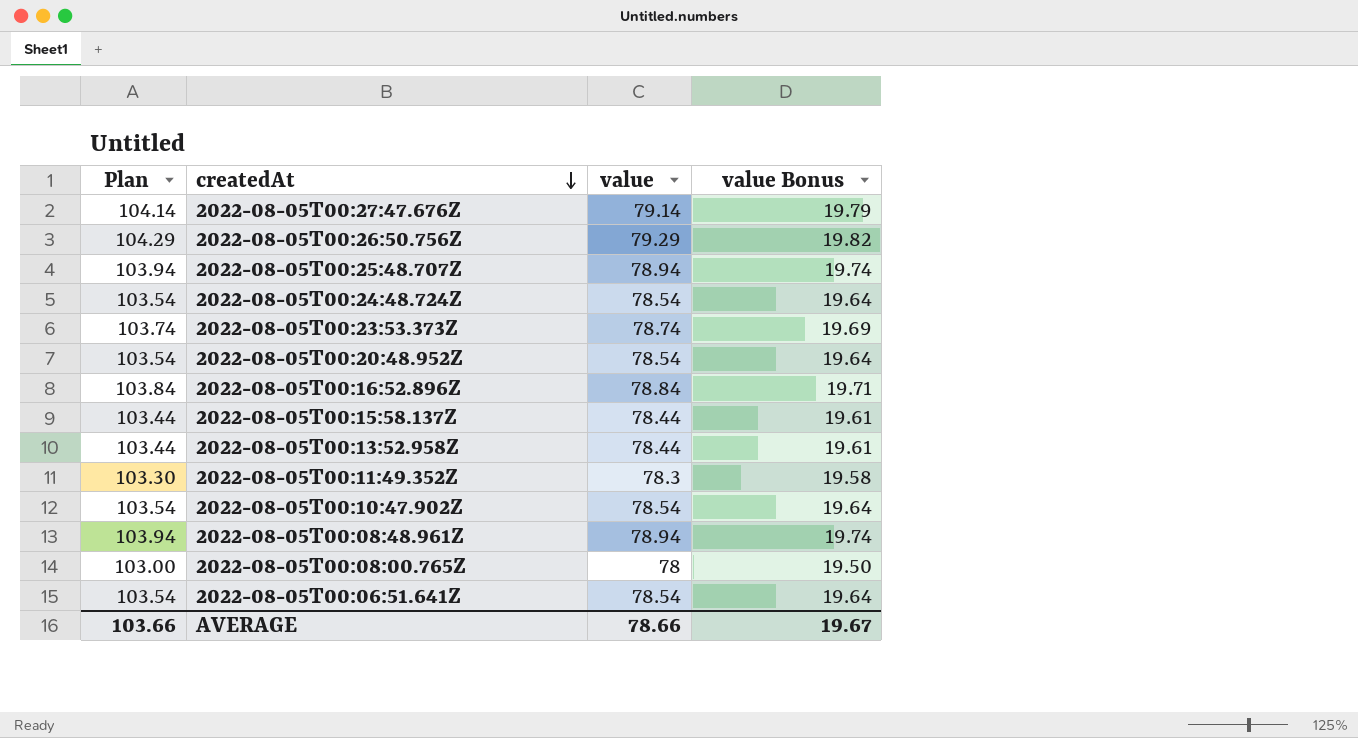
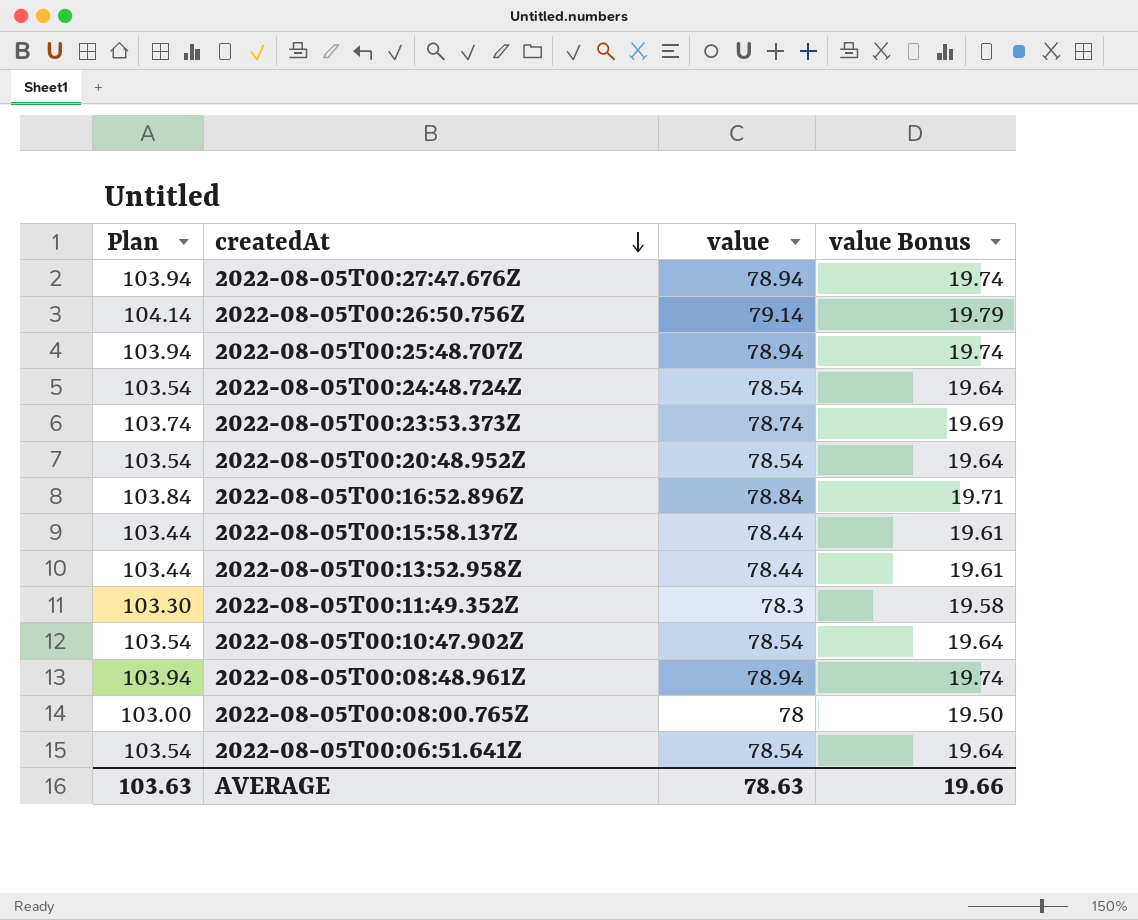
2022-08-05T00:27:47.676Z | Plan: 104.14 -> 103.94
2022-08-05T00:27:47.676Z | value: 79.14 -> 78.94
2022-08-05T00:27:47.676Z | value Bonus: 19.79 -> 19.74
2022-08-05T00:26:50.756Z | Plan: 104.29 -> 104.14
2022-08-05T00:26:50.756Z | value: 79.29 -> 79.14
2022-08-05T00:26:50.756Z | value Bonus: 19.82 -> 19.79
AVERAGE | Plan: 103.66 -> 103.63
AVERAGE | value: 78.66 -> 78.63
AVERAGE | value Bonus: 19.67 -> 19.66

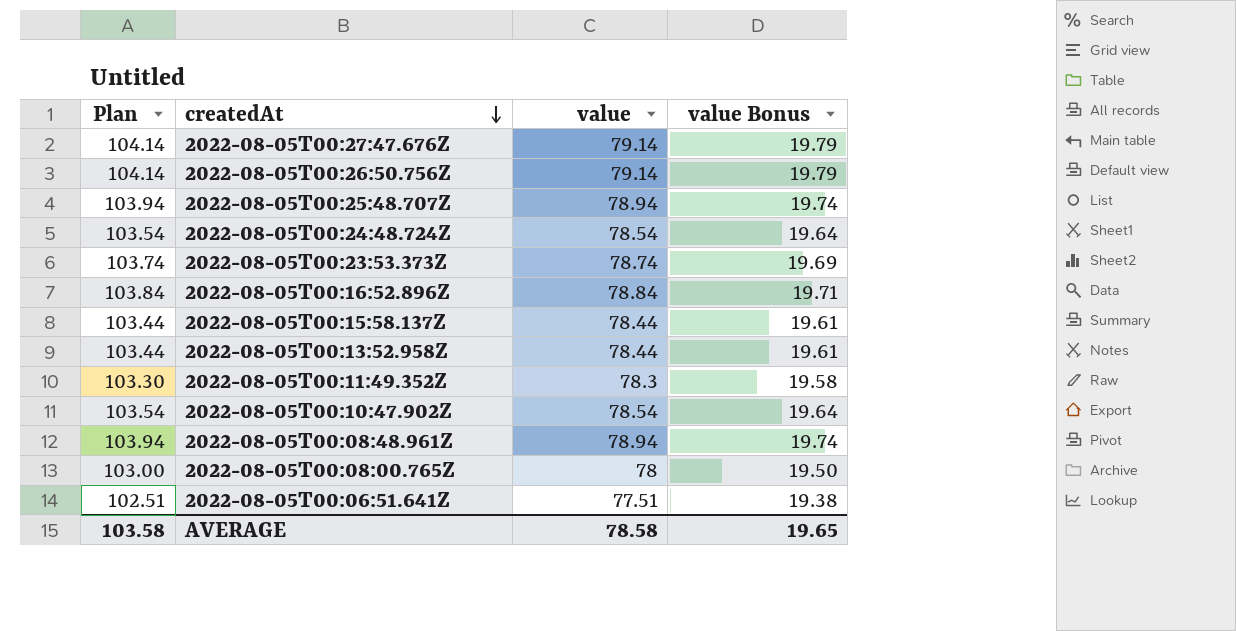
row 2022-08-05T00:20:48.952Z: 103.54 | 78.54 | 19.64 -> none
2022-08-05T00:27:47.676Z | Plan: 103.94 -> 104.14
2022-08-05T00:27:47.676Z | value: 78.94 -> 79.14
2022-08-05T00:27:47.676Z | value Bonus: 19.74 -> 19.79
2022-08-05T00:06:51.641Z | Plan: 103.54 -> 102.51
2022-08-05T00:06:51.641Z | value: 78.54 -> 77.51
2022-08-05T00:06:51.641Z | value Bonus: 19.64 -> 19.38
AVERAGE | Plan: 103.63 -> 103.58
AVERAGE | value: 78.63 -> 78.58
AVERAGE | value Bonus: 19.66 -> 19.65

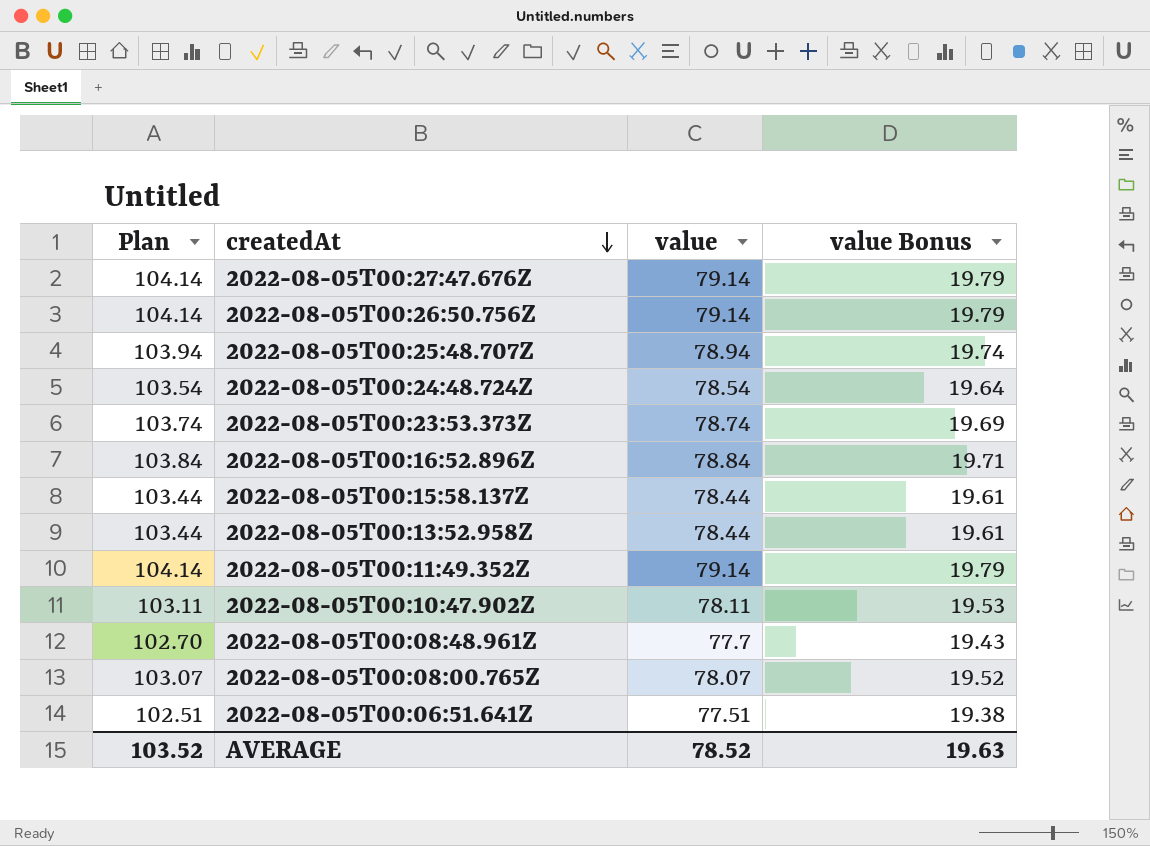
2022-08-05T00:11:49.352Z | Plan: 103.30 -> 104.14
2022-08-05T00:11:49.352Z | value: 78.3 -> 79.14
2022-08-05T00:11:49.352Z | value Bonus: 19.58 -> 19.79
2022-08-05T00:10:47.902Z | Plan: 103.54 -> 103.11
2022-08-05T00:10:47.902Z | value: 78.54 -> 78.11
2022-08-05T00:10:47.902Z | value Bonus: 19.64 -> 19.53
2022-08-05T00:08:48.961Z | Plan: 103.94 -> 102.70
2022-08-05T00:08:48.961Z | value: 78.94 -> 77.7
2022-08-05T00:08:48.961Z | value Bonus: 19.74 -> 19.43
2022-08-05T00:08:00.765Z | Plan: 103.00 -> 103.07
2022-08-05T00:08:00.765Z | value: 78 -> 78.07
2022-08-05T00:08:00.765Z | value Bonus: 19.50 -> 19.52
AVERAGE | Plan: 103.58 -> 103.52
AVERAGE | value: 78.58 -> 78.52
AVERAGE | value Bonus: 19.65 -> 19.63

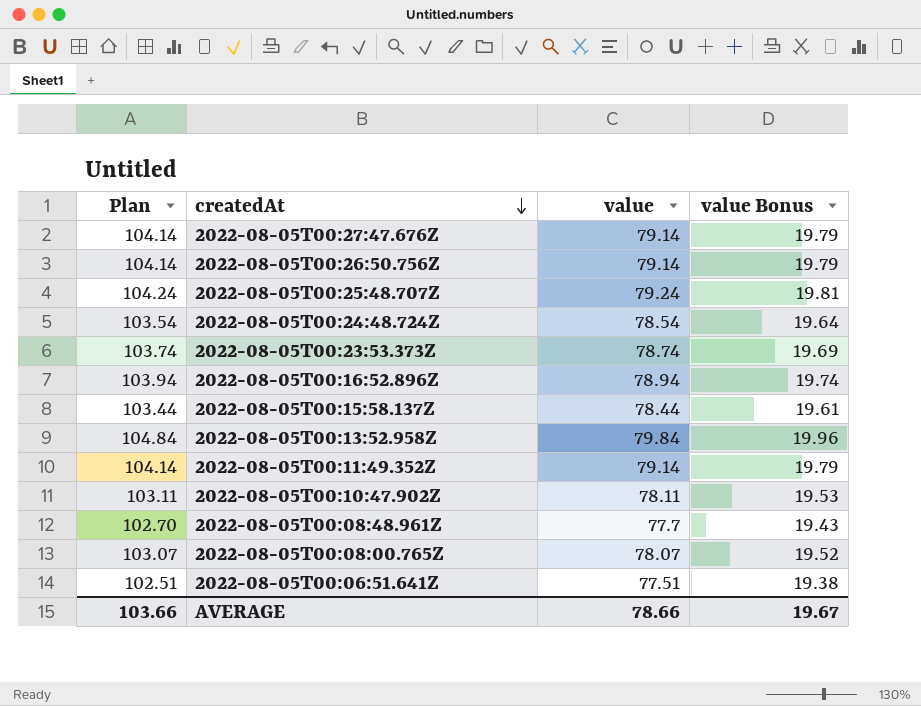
2022-08-05T00:25:48.707Z | Plan: 103.94 -> 104.24
2022-08-05T00:25:48.707Z | value: 78.94 -> 79.24
2022-08-05T00:25:48.707Z | value Bonus: 19.74 -> 19.81
2022-08-05T00:16:52.896Z | Plan: 103.84 -> 103.94
2022-08-05T00:16:52.896Z | value: 78.84 -> 78.94
2022-08-05T00:16:52.896Z | value Bonus: 19.71 -> 19.74
2022-08-05T00:13:52.958Z | Plan: 103.44 -> 104.84
2022-08-05T00:13:52.958Z | value: 78.44 -> 79.84
2022-08-05T00:13:52.958Z | value Bonus: 19.61 -> 19.96
AVERAGE | Plan: 103.52 -> 103.66
AVERAGE | value: 78.52 -> 78.66
AVERAGE | value Bonus: 19.63 -> 19.67

